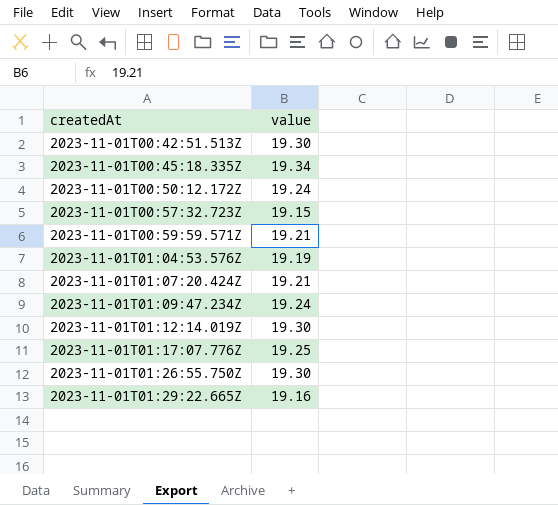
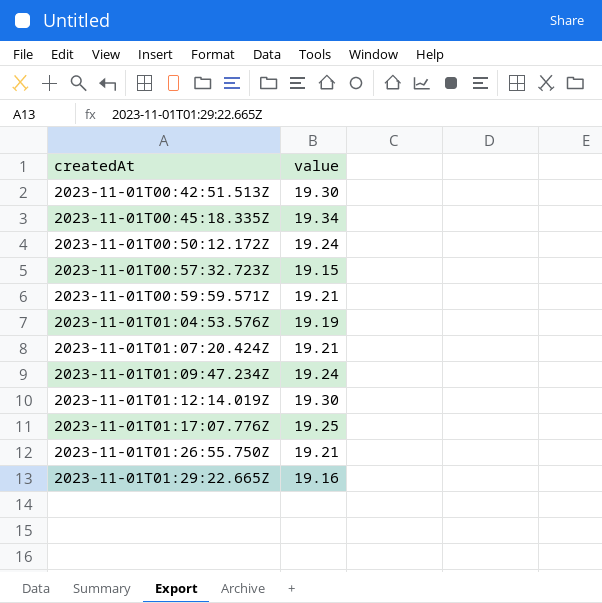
2023-11-01T01:26:55.750Z | value: 19.30 -> 19.21

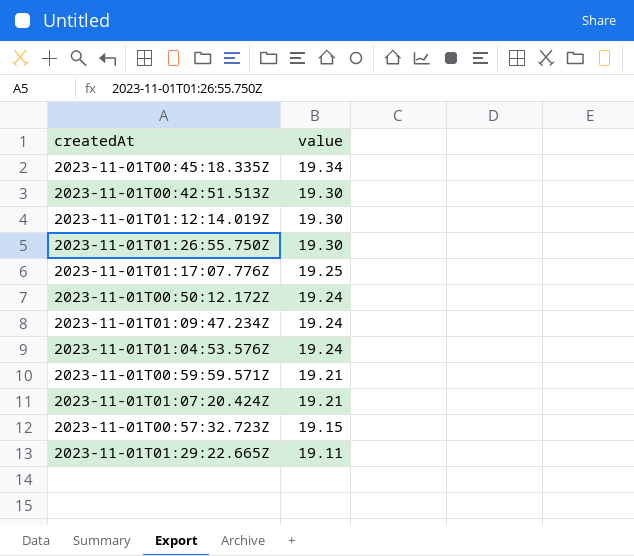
row order: createdAt ascending -> value descending
2023-11-01T01:26:55.750Z | value: 19.21 -> 19.30
2023-11-01T01:04:53.576Z | value: 19.19 -> 19.24
2023-11-01T01:29:22.665Z | value: 19.16 -> 19.11

